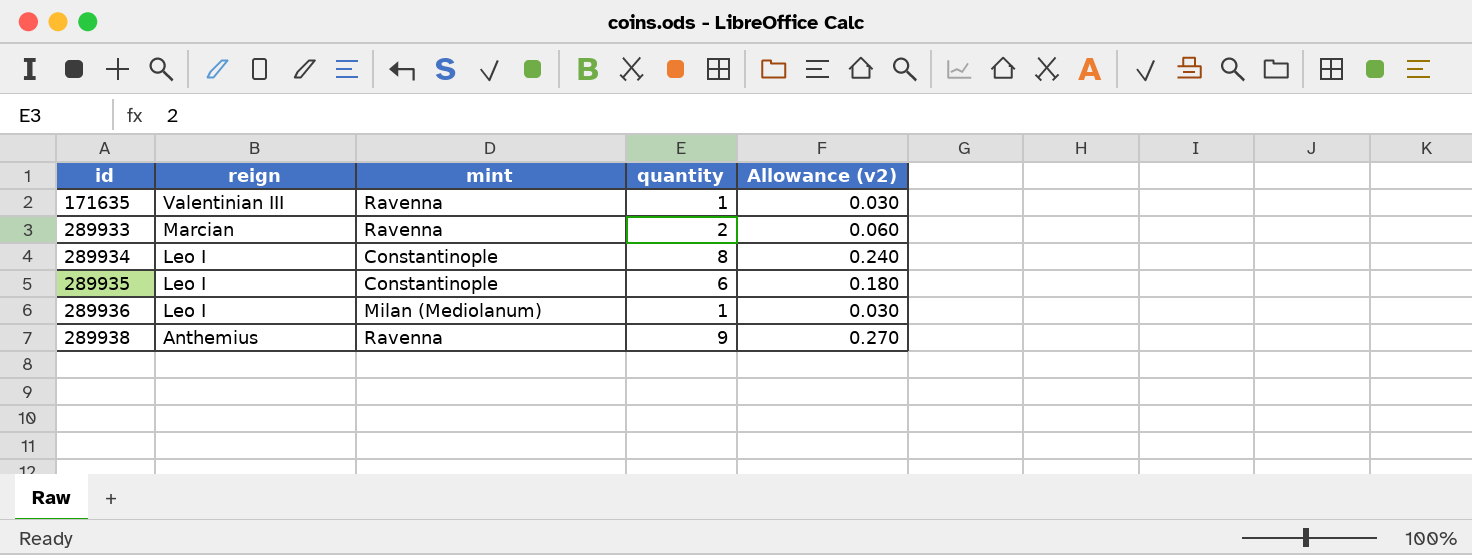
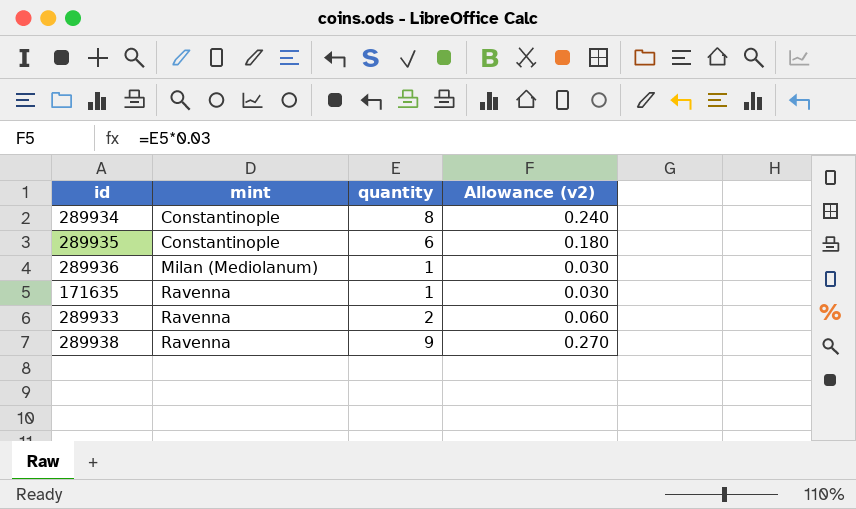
row order: id ascending -> mint ascending
column reign | position: 2 -> none

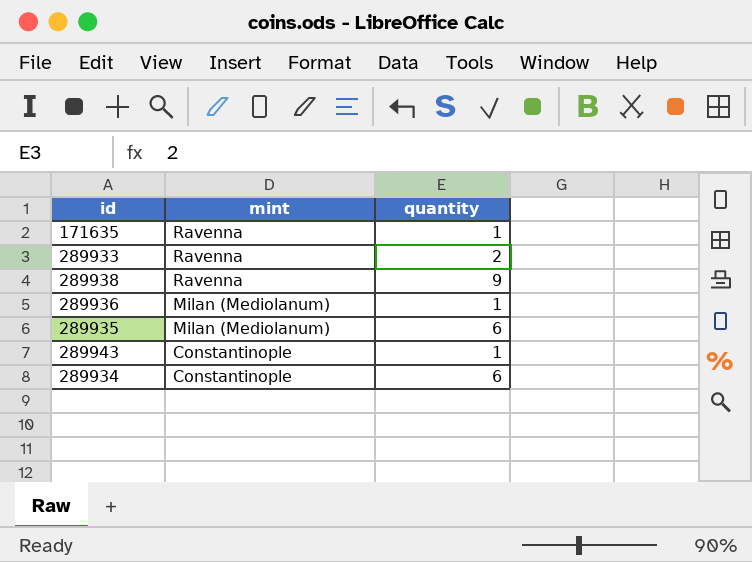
row order: mint ascending -> mint descending
column Allowance (v2) | formula: [quantity] * 0.03 -> none
289935 | mint: Constantinople -> Milan (Mediolanum)
row 289943: none -> Constantinople | 1
289934 | quantity: 8 -> 6

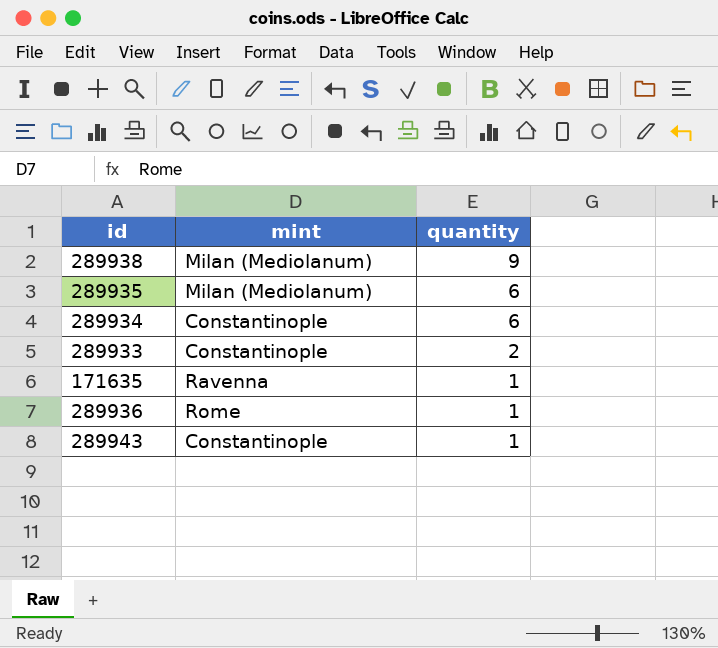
row order: mint descending -> quantity descending
289938 | mint: Ravenna -> Milan (Mediolanum)
289933 | mint: Ravenna -> Constantinople
289936 | mint: Milan (Mediolanum) -> Rome

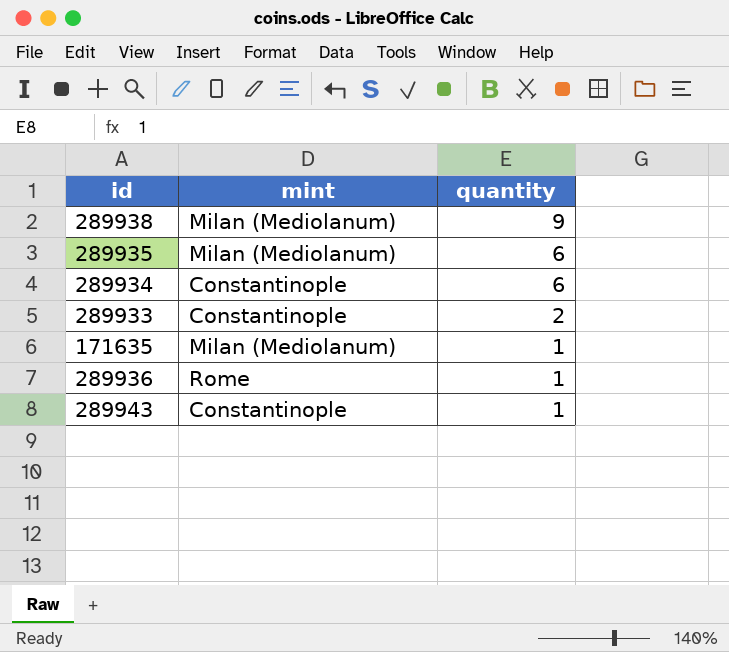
171635 | mint: Ravenna -> Milan (Mediolanum)

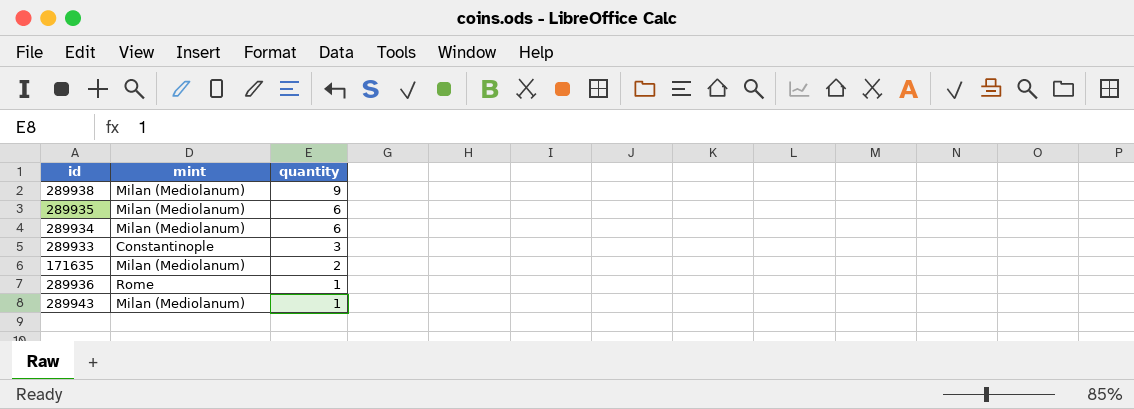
289934 | mint: Constantinople -> Milan (Mediolanum)
289933 | quantity: 2 -> 3
171635 | quantity: 1 -> 2
289943 | mint: Constantinople -> Milan (Mediolanum)

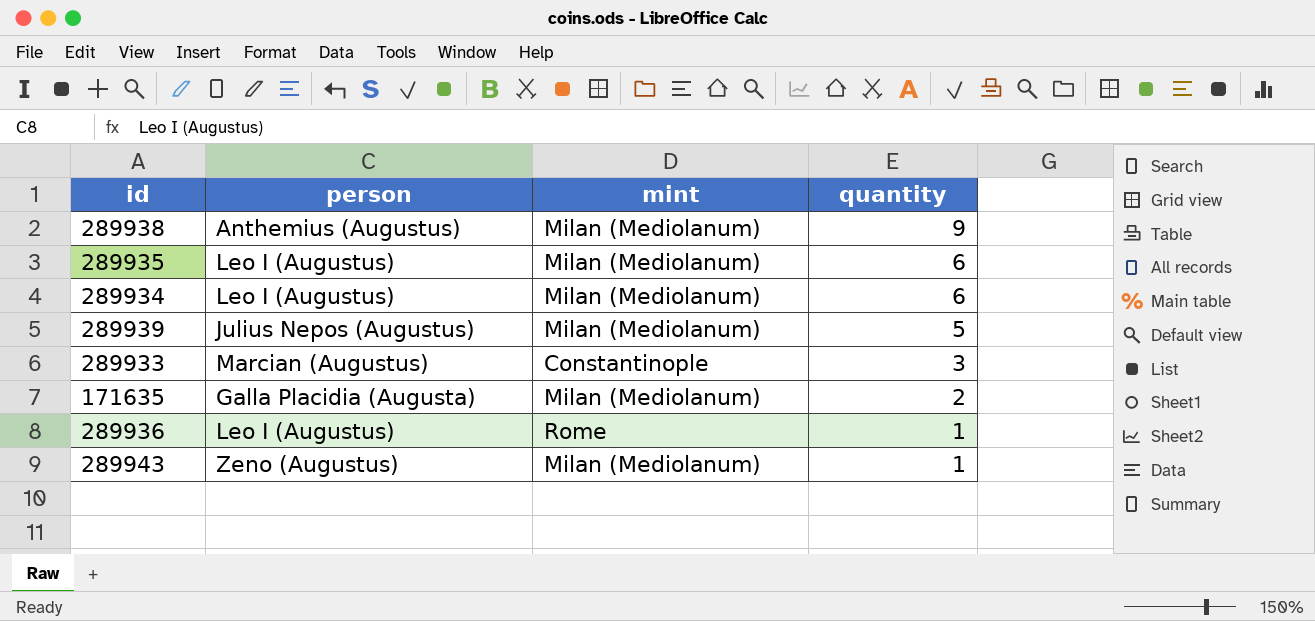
column person | position: none -> 2
row 289939: none -> Julius Nepos (Augustus) | Milan (Mediolanum) | 5

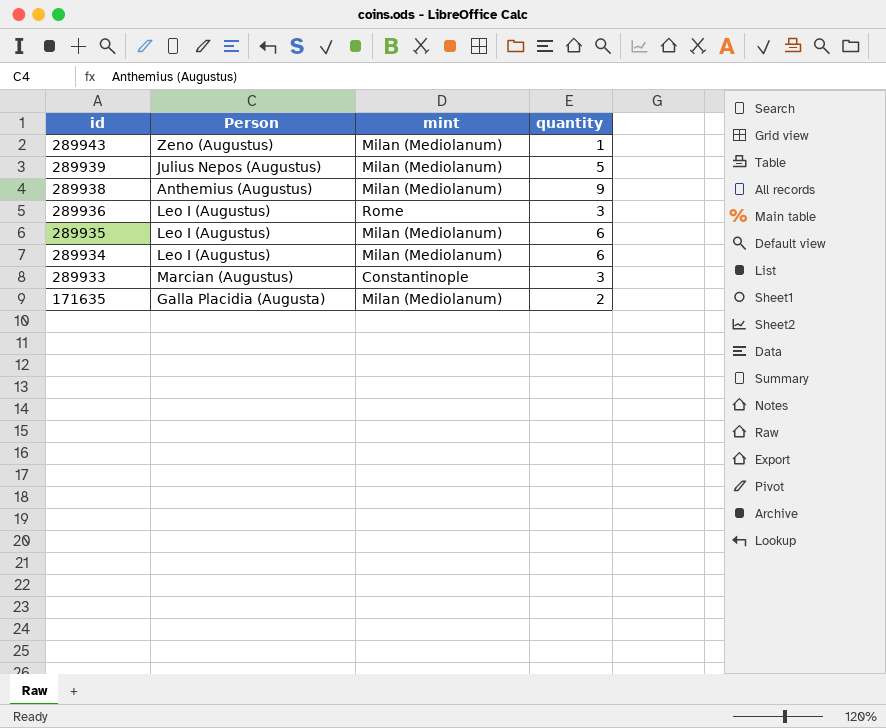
row order: quantity descending -> id descending
column name: person -> Person
289936 | quantity: 1 -> 3

